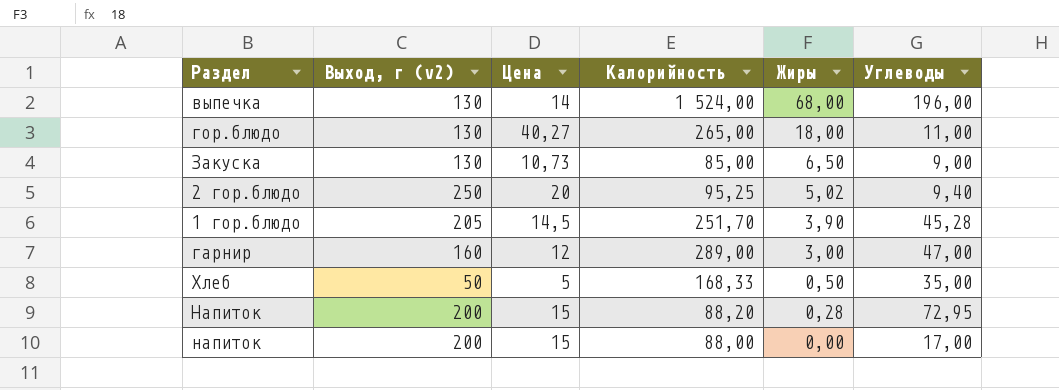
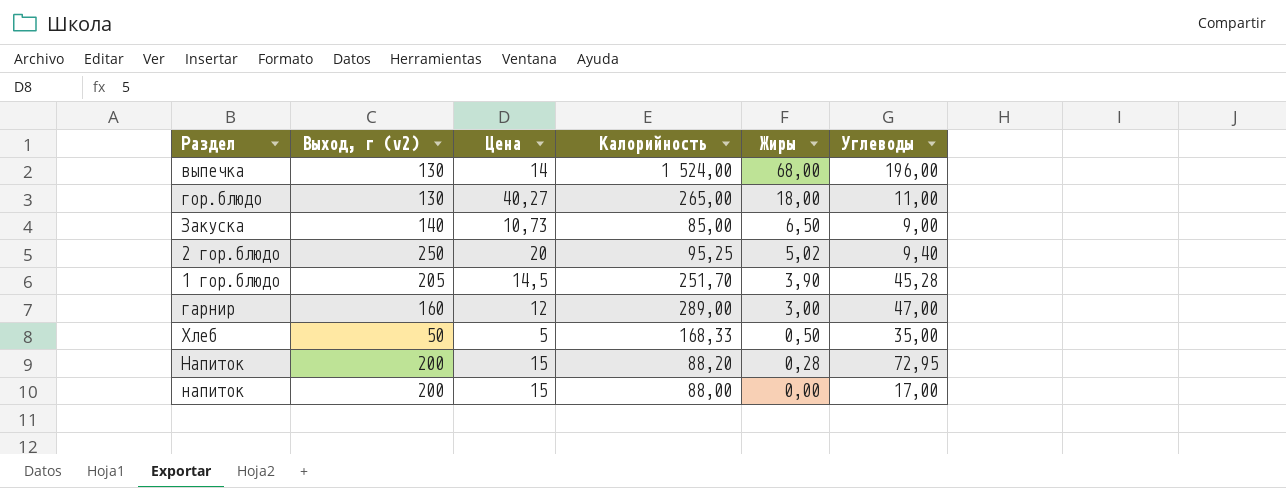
Закуска | Выход, г (v2): 130 -> 140

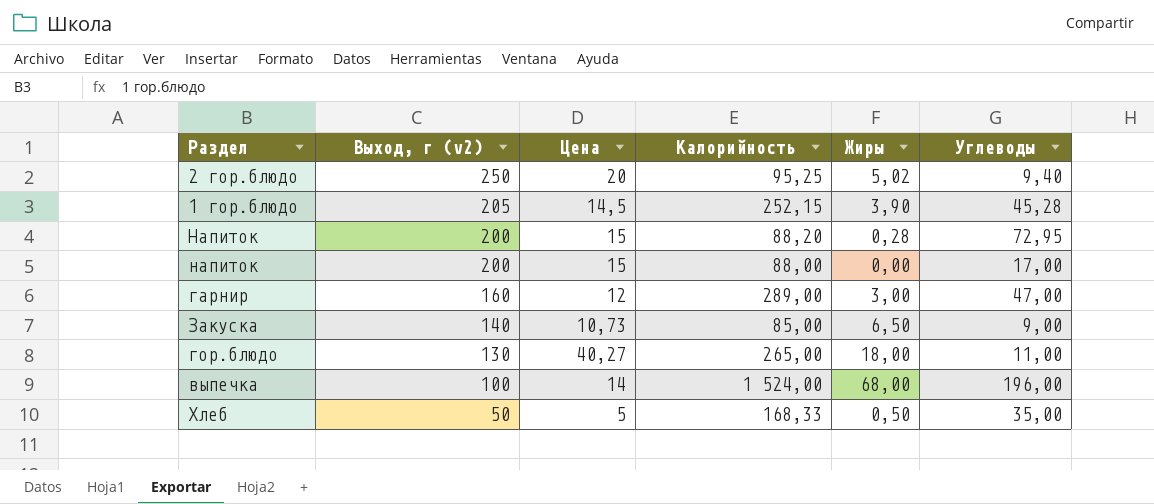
row order: Жиры descending -> Выход, г (v2) descending
1 гор.блюдо | Калорийность: 251,70 -> 252,15
выпечка | Выход, г (v2): 130 -> 100

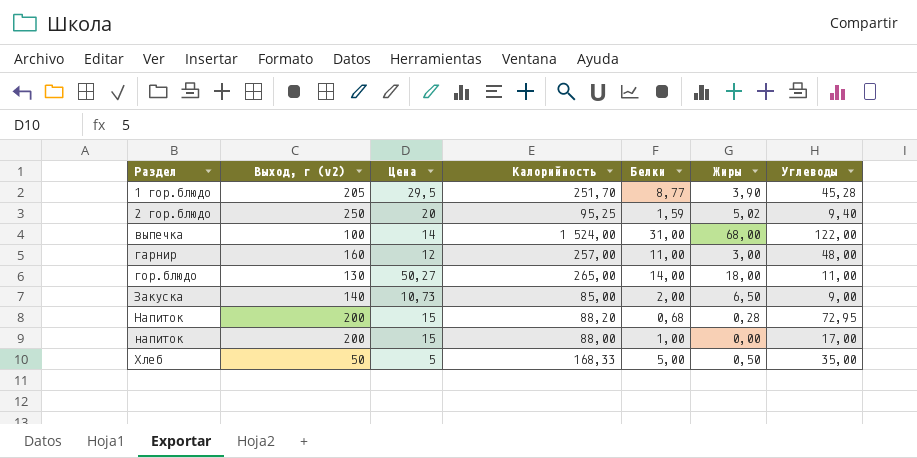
row order: Выход, г (v2) descending -> Раздел ascending
column Белки | position: none -> 5
1 гор.блюдо | Цена: 14,5 -> 29,5
1 гор.блюдо | Калорийность: 252,15 -> 251,70
выпечка | Углеводы: 196,00 -> 122,00
гарнир | Калорийность: 289,00 -> 257,00
гарнир | Углеводы: 47,00 -> 48,00
гор.блюдо | Цена: 40,27 -> 50,27

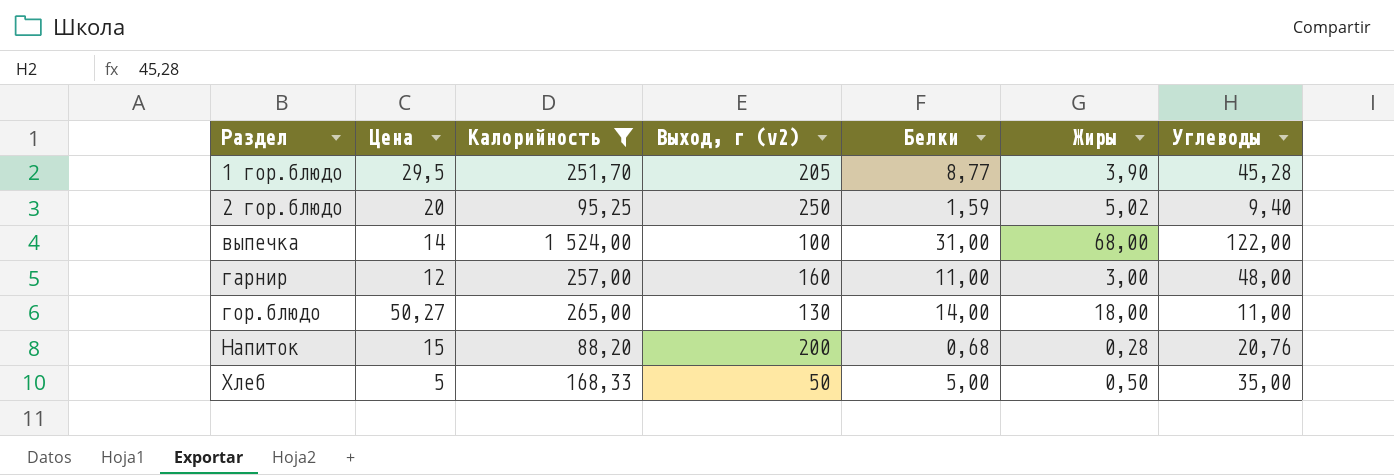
filter: none -> Калорийность >= 88,20
column Выход, г (v2) | position: 2 -> 4
Напиток | Углеводы: 72,95 -> 20,76

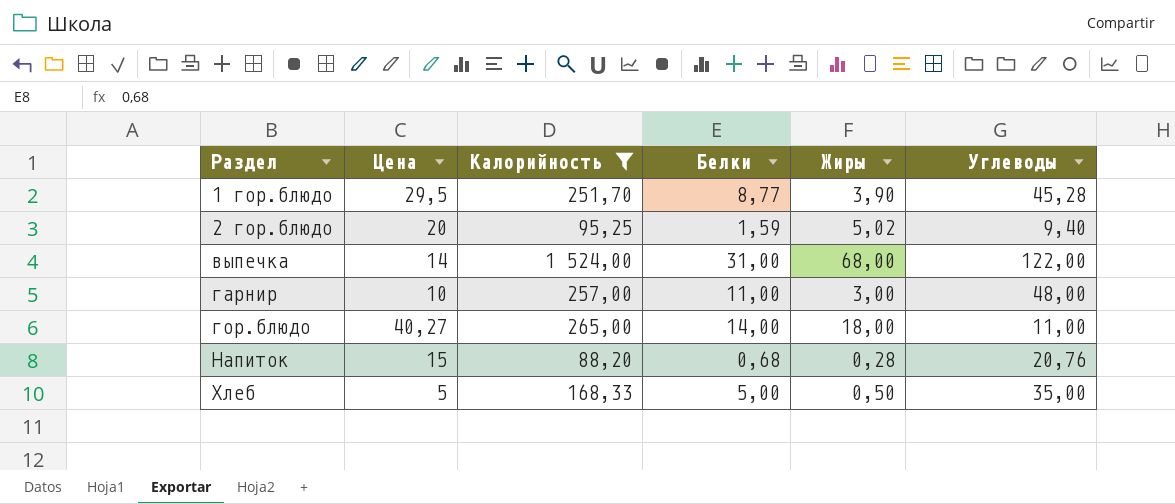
column Выход, г (v2) | position: 4 -> none
гарнир | Цена: 12 -> 10
гор.блюдо | Цена: 50,27 -> 40,27

